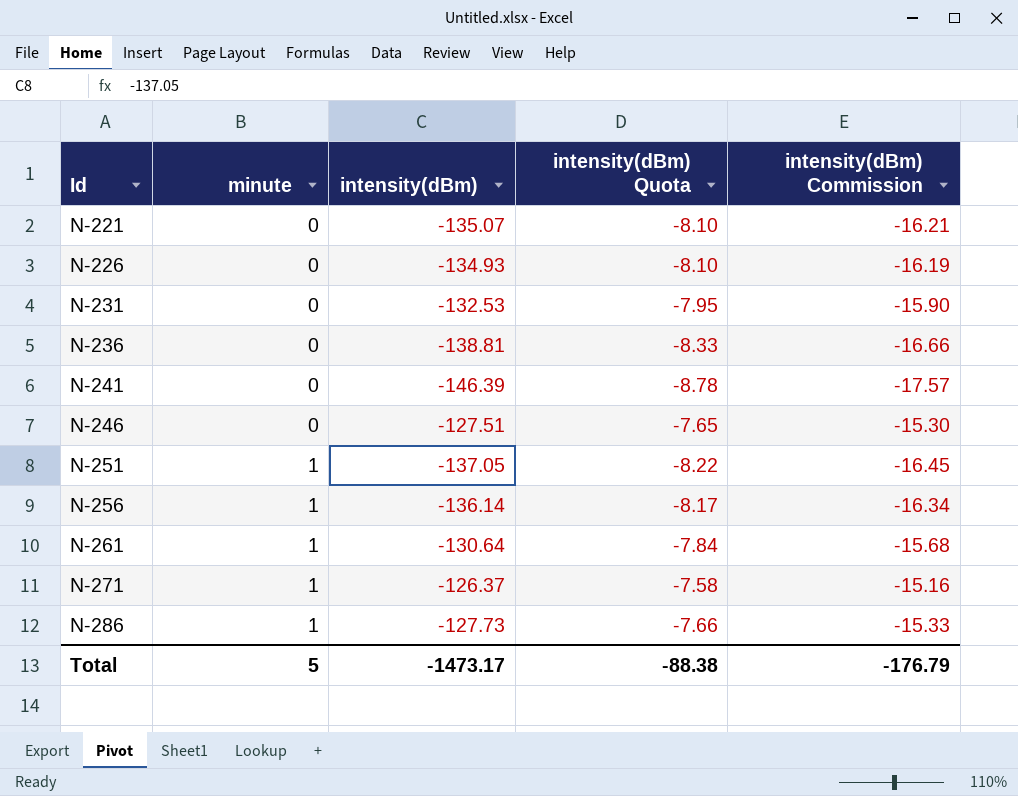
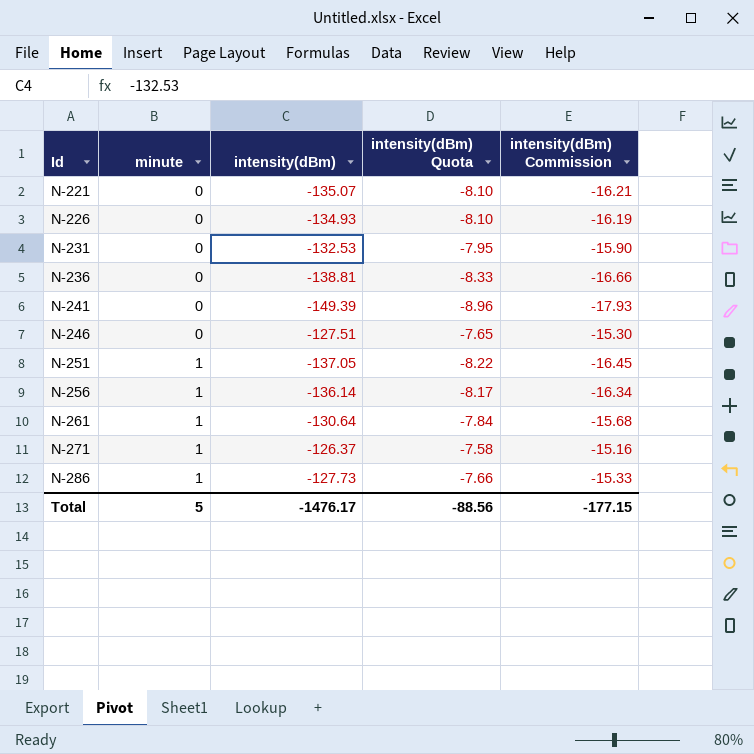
N-241 | intensity(dBm): -146.39 -> -149.39
N-241 | intensity(dBm) Quota: -8.78 -> -8.96
N-241 | intensity(dBm) Commission: -17.57 -> -17.93
Total | intensity(dBm): -1473.17 -> -1476.17
Total | intensity(dBm) Quota: -88.38 -> -88.56
Total | intensity(dBm) Commission: -176.79 -> -177.15

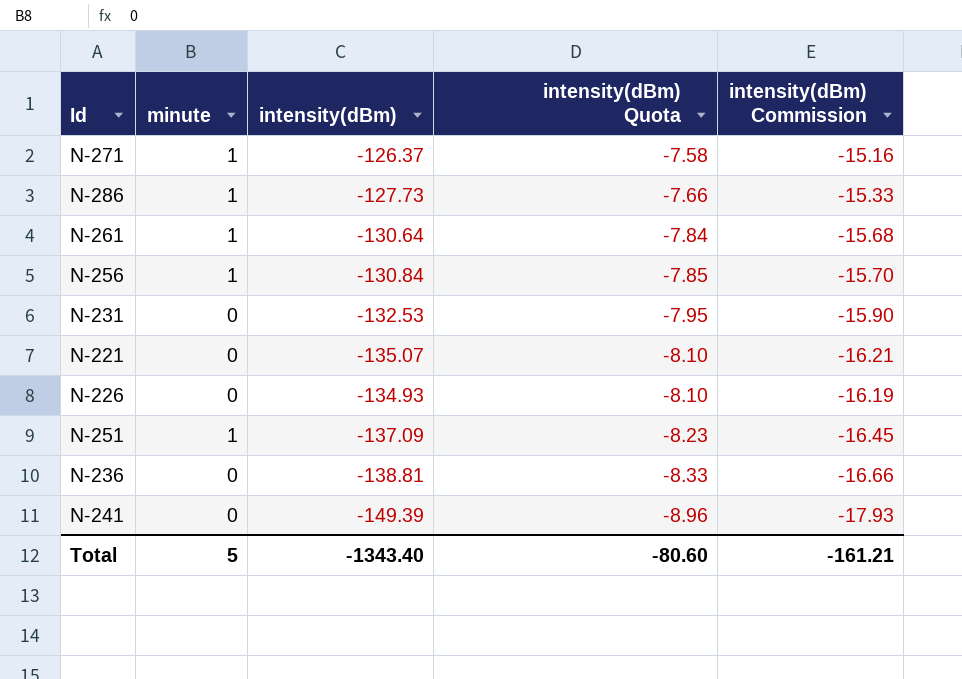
row order: Id ascending -> intensity(dBm) Quota descending
row N-246: 0 | -127.51 | -7.65 | -15.30 -> none
N-256 | intensity(dBm): -136.14 -> -130.84
N-256 | intensity(dBm) Quota: -8.17 -> -7.85
N-256 | intensity(dBm) Commission: -16.34 -> -15.70
N-251 | intensity(dBm): -137.05 -> -137.09
N-251 | intensity(dBm) Quota: -8.22 -> -8.23
Total | intensity(dBm): -1476.17 -> -1343.40
Total | intensity(dBm) Quota: -88.56 -> -80.60
Total | intensity(dBm) Commission: -177.15 -> -161.21

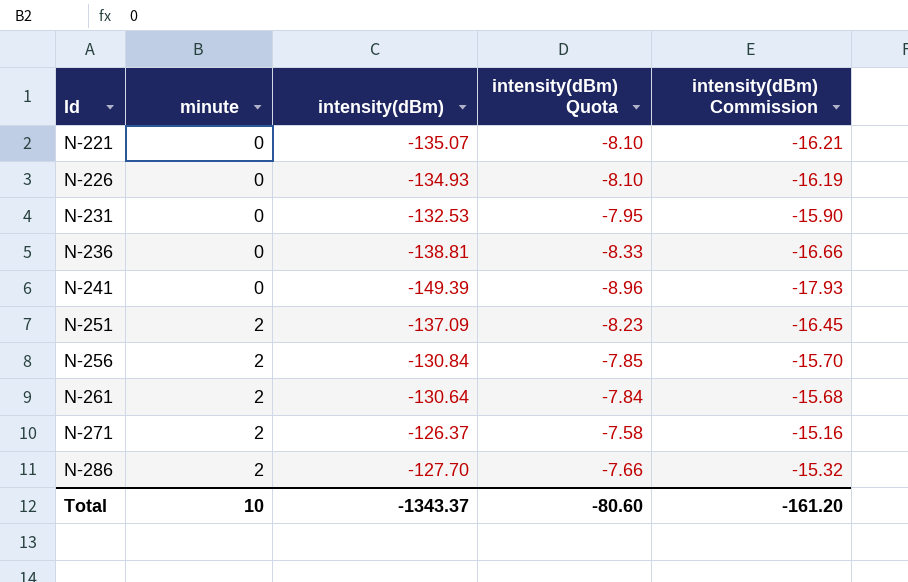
row order: intensity(dBm) Quota descending -> Id ascending
N-251 | minute: 1 -> 2
N-256 | minute: 1 -> 2
N-261 | minute: 1 -> 2
N-271 | minute: 1 -> 2
N-286 | minute: 1 -> 2
N-286 | intensity(dBm): -127.73 -> -127.70
N-286 | intensity(dBm) Commission: -15.33 -> -15.32
Total | minute: 5 -> 10
Total | intensity(dBm): -1343.40 -> -1343.37
Total | intensity(dBm) Commission: -161.21 -> -161.20

